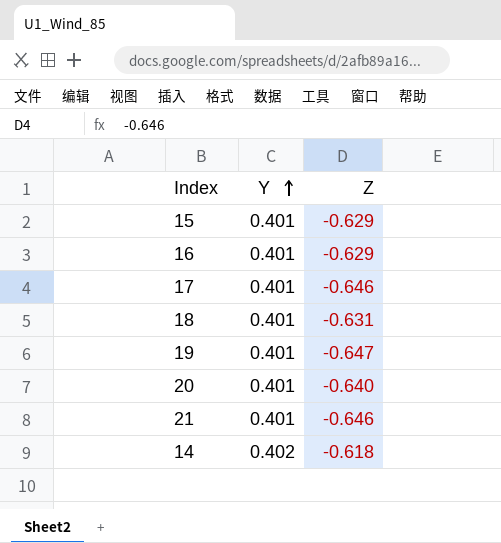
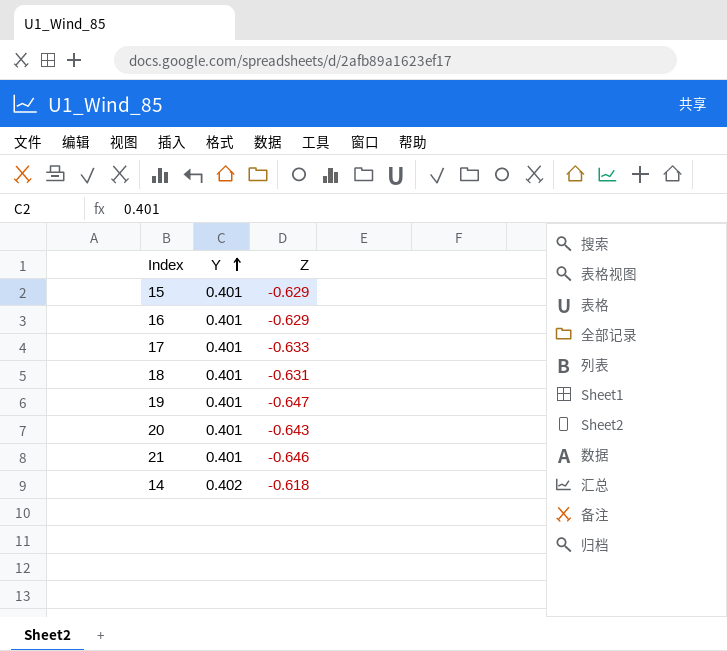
17 | Z: -0.646 -> -0.633
20 | Z: -0.640 -> -0.643

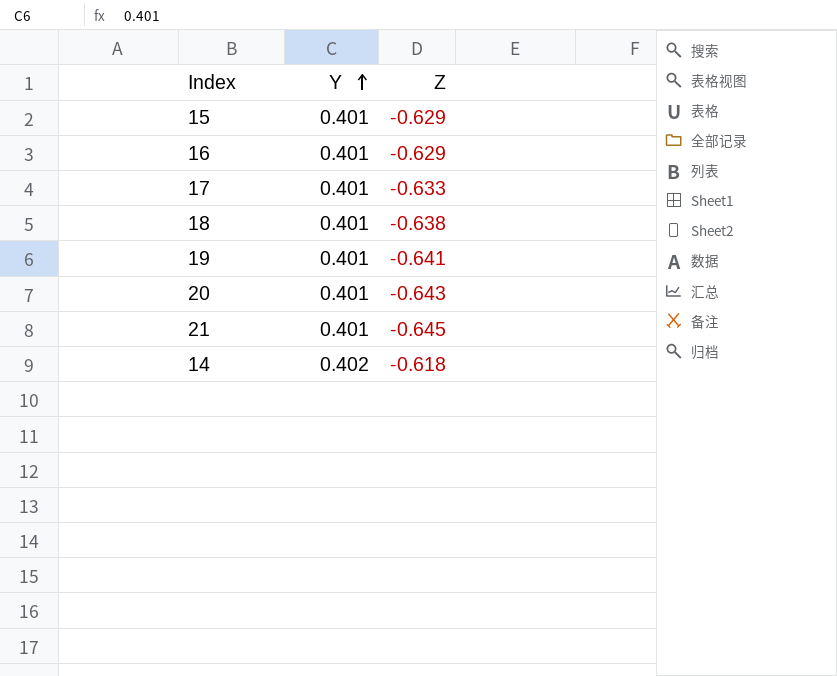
18 | Z: -0.631 -> -0.638
19 | Z: -0.647 -> -0.641
21 | Z: -0.646 -> -0.645

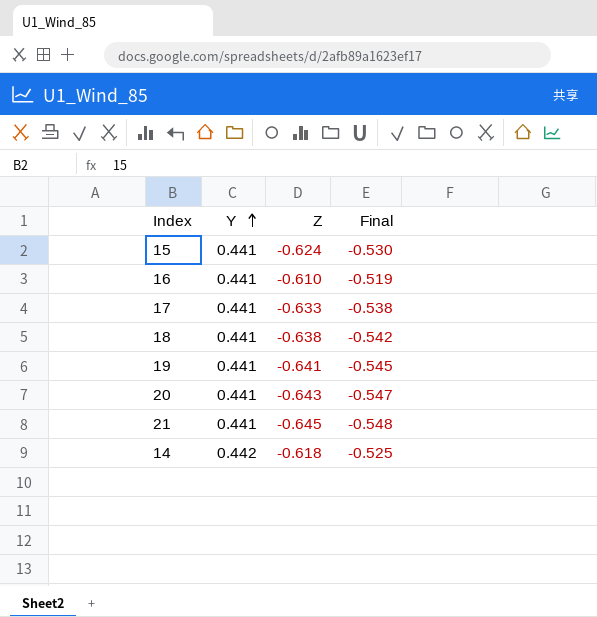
column Final | formula: none -> [Z] * 0.85
15 | Y: 0.401 -> 0.441
15 | Z: -0.629 -> -0.624
16 | Y: 0.401 -> 0.441
16 | Z: -0.629 -> -0.610
17 | Y: 0.401 -> 0.441
18 | Y: 0.401 -> 0.441
19 | Y: 0.401 -> 0.441
20 | Y: 0.401 -> 0.441
21 | Y: 0.401 -> 0.441
14 | Y: 0.402 -> 0.442

